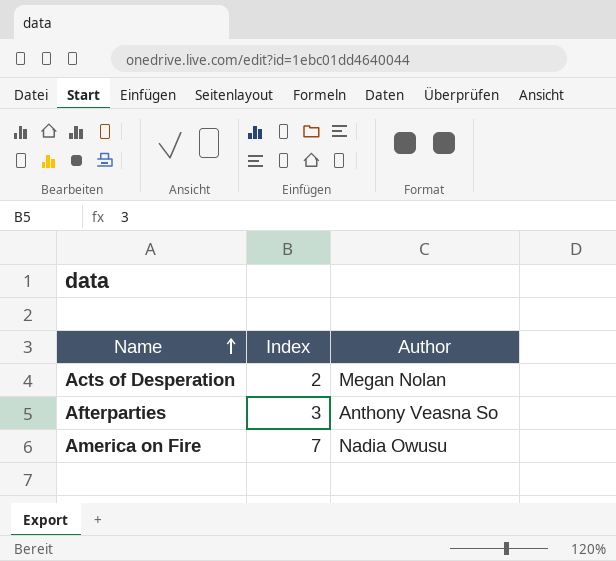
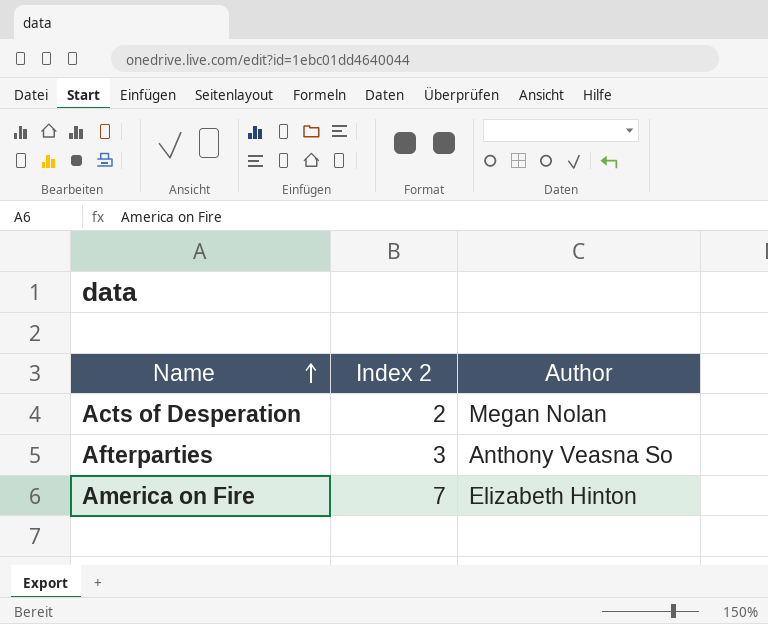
column name: Index -> Index 2
America on Fire | Author: Nadia Owusu -> Elizabeth Hinton

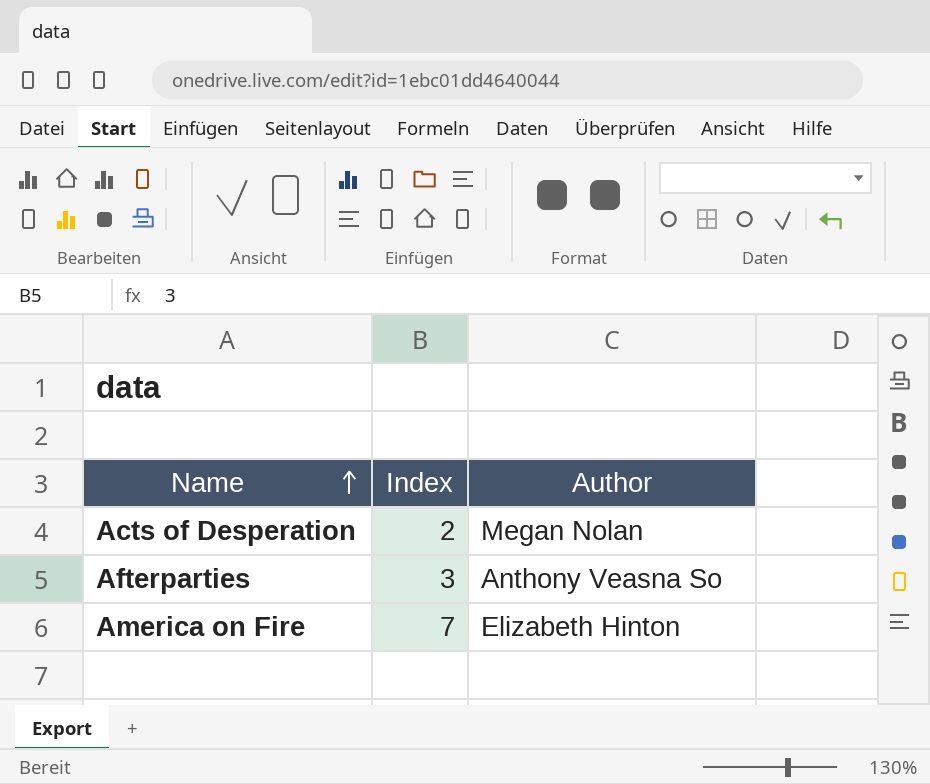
column name: Index 2 -> Index

